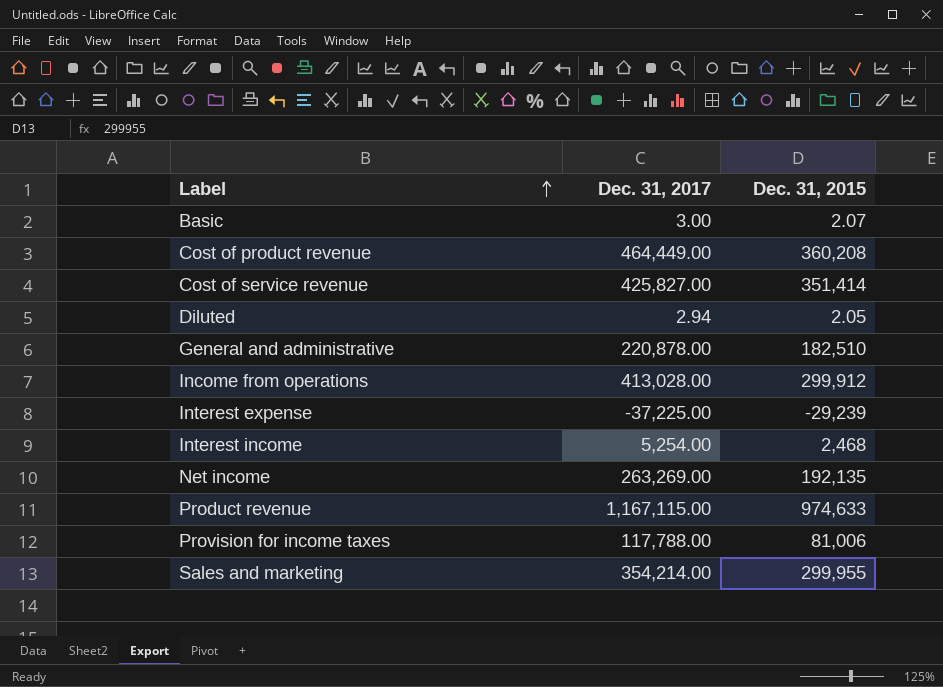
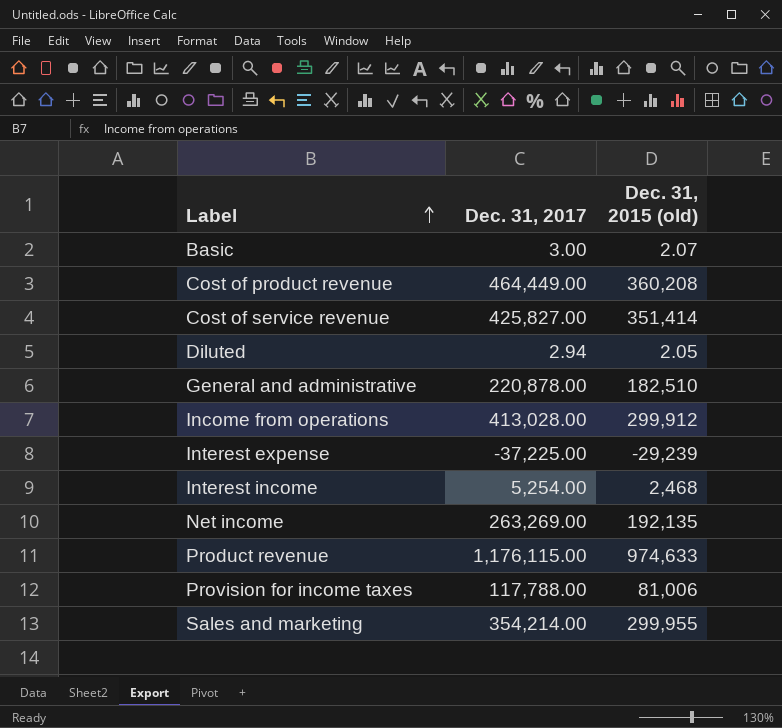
column name: Dec. 31, 2015 -> Dec. 31, 2015 (old)
Product revenue | Dec. 31, 2017: 1,167,115.00 -> 1,176,115.00

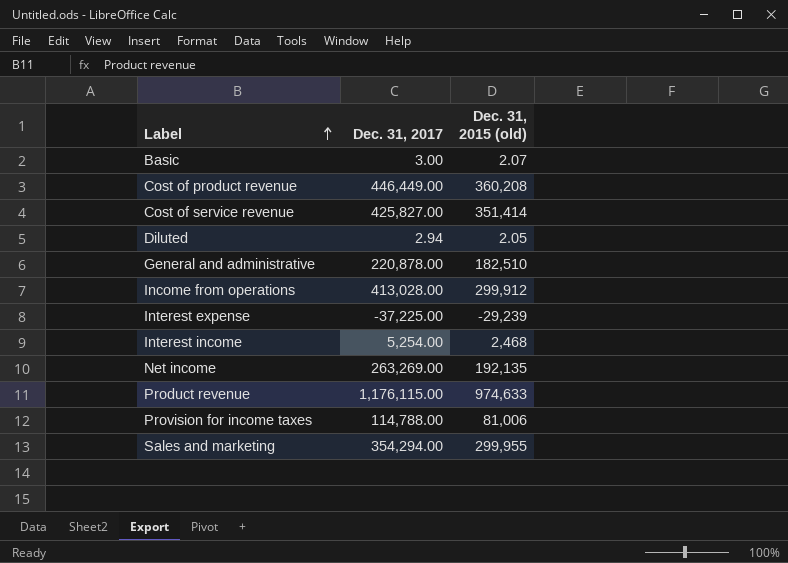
Cost of product revenue | Dec. 31, 2017: 464,449.00 -> 446,449.00
Provision for income taxes | Dec. 31, 2017: 117,788.00 -> 114,788.00
Sales and marketing | Dec. 31, 2017: 354,214.00 -> 354,294.00

